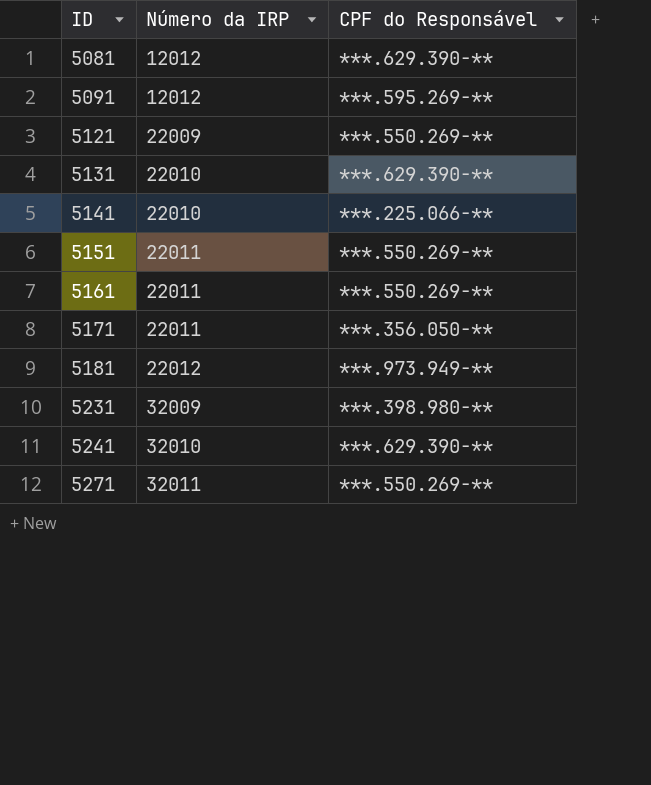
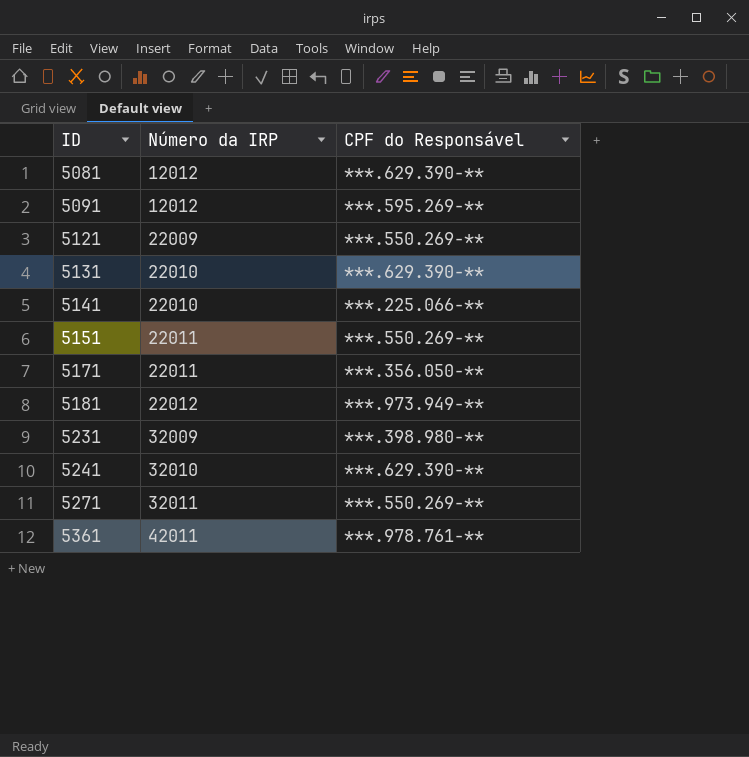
row 5161: 22011 | ***.550.269-** -> none
row 5361: none -> 42011 | ***.978.761-**

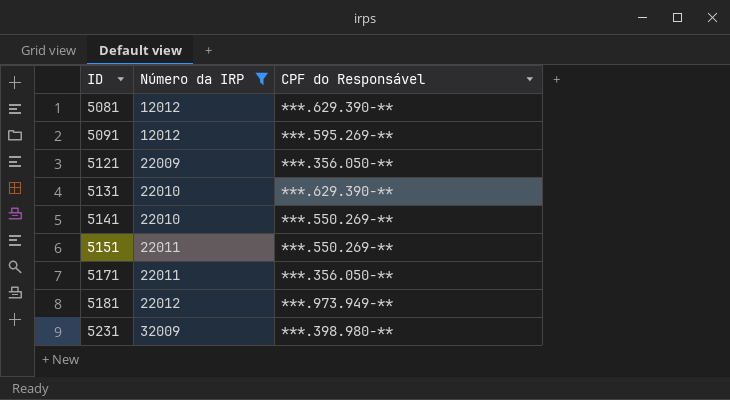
filter: none -> Número da IRP <= 32009
5121 | CPF do Responsável: ***.550.269-** -> ***.356.050-**
5141 | CPF do Responsável: ***.225.066-** -> ***.550.269-**

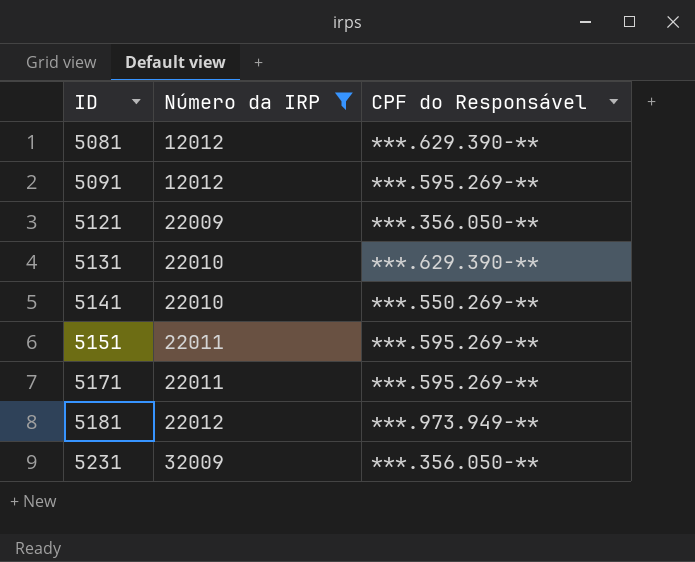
5151 | CPF do Responsável: ***.550.269-** -> ***.595.269-**
5171 | CPF do Responsável: ***.356.050-** -> ***.595.269-**
5231 | CPF do Responsável: ***.398.980-** -> ***.356.050-**

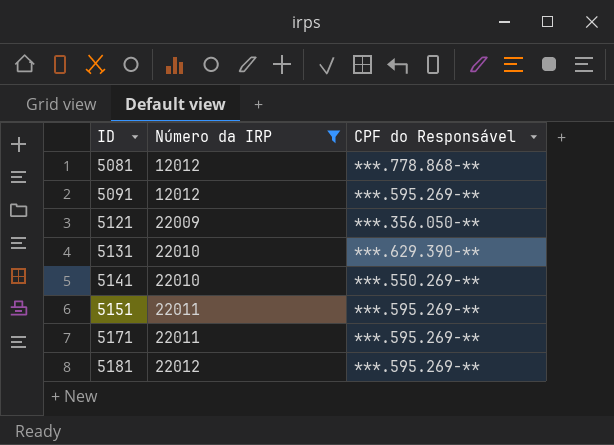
row 5231: 32009 | ***.356.050-** -> none
5081 | CPF do Responsável: ***.629.390-** -> ***.778.868-**
5181 | CPF do Responsável: ***.973.949-** -> ***.595.269-**

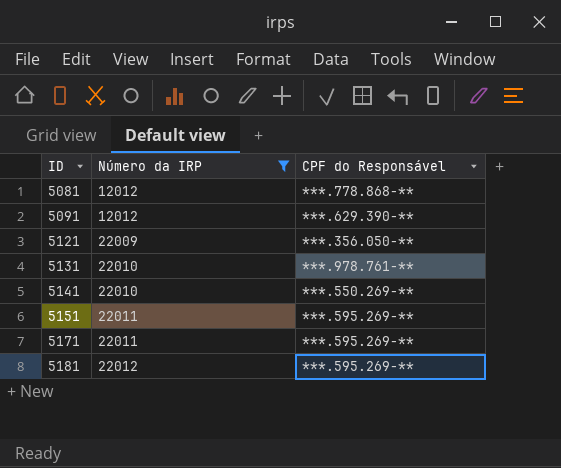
5091 | CPF do Responsável: ***.595.269-** -> ***.629.390-**
5131 | CPF do Responsável: ***.629.390-** -> ***.978.761-**

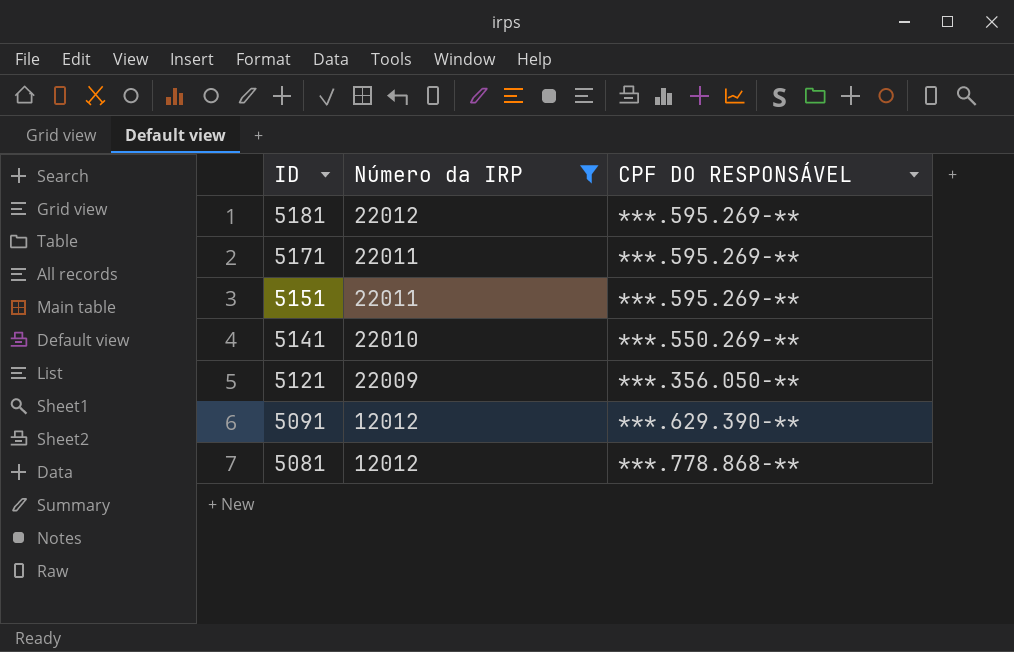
row order: ID ascending -> ID descending
column name: CPF do Responsável -> CPF DO RESPONSÁVEL
row 5131: 22010 | ***.978.761-** -> none

